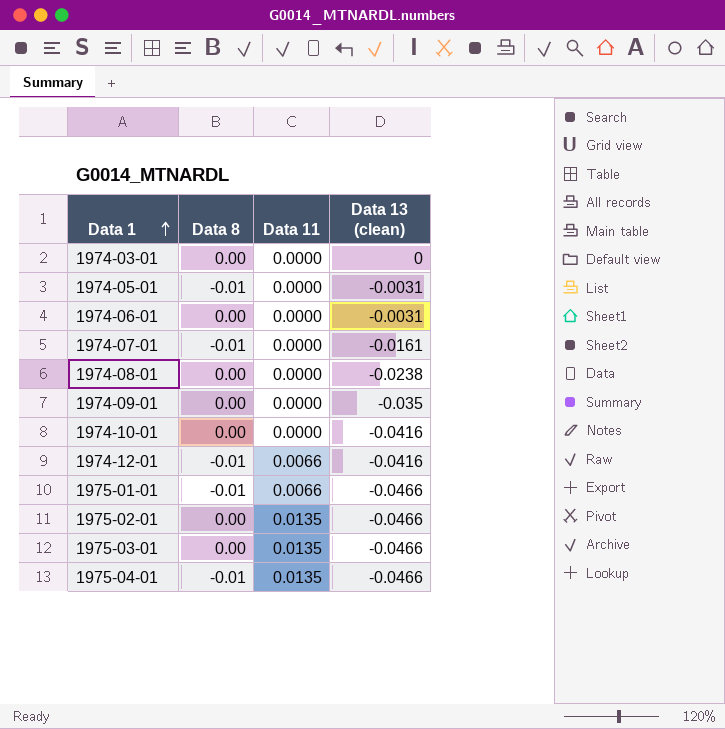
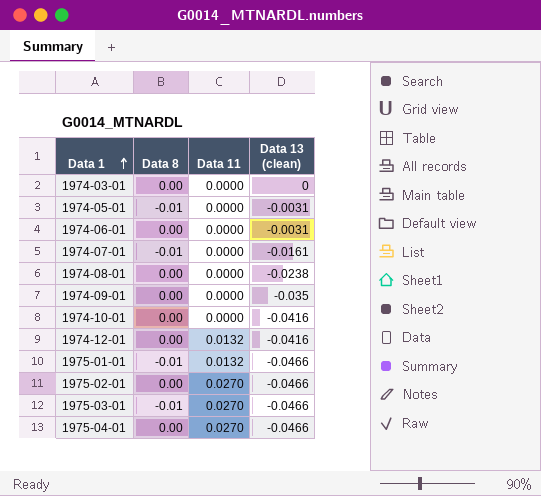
1974-12-01 | Data 8: -0.01 -> 0.00
1974-12-01 | Data 11: 0.0066 -> 0.0132
1975-01-01 | Data 11: 0.0066 -> 0.0132
1975-02-01 | Data 11: 0.0135 -> 0.0270
1975-03-01 | Data 8: 0.00 -> -0.01
1975-03-01 | Data 11: 0.0135 -> 0.0270
1975-04-01 | Data 8: -0.01 -> 0.00
1975-04-01 | Data 11: 0.0135 -> 0.0270

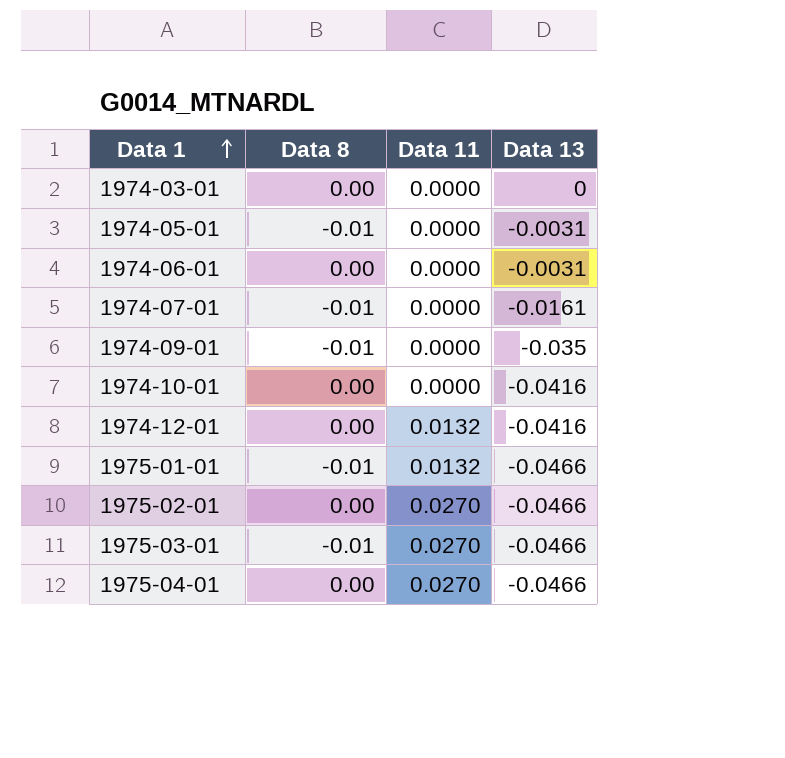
column name: Data 13 (clean) -> Data 13
row 1974-08-01: 0.00 | 0.0000 | -0.0238 -> none
1974-09-01 | Data 8: 0.00 -> -0.01

